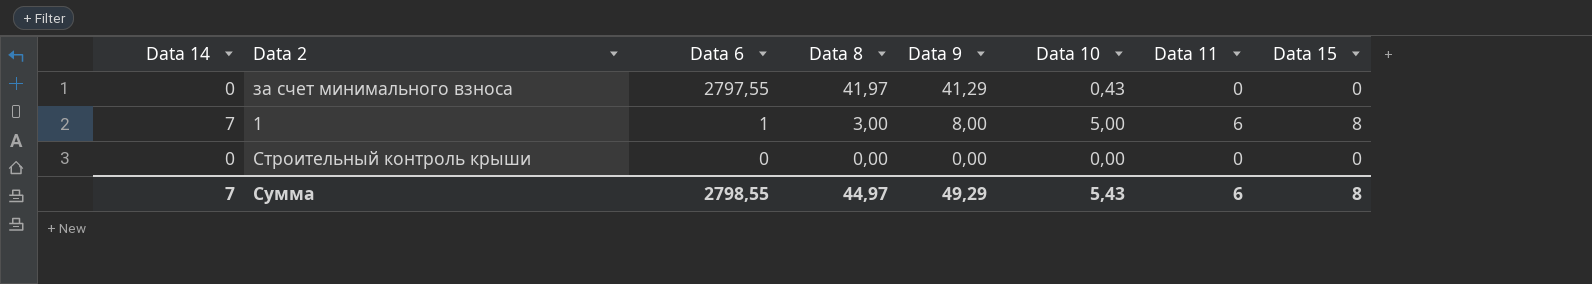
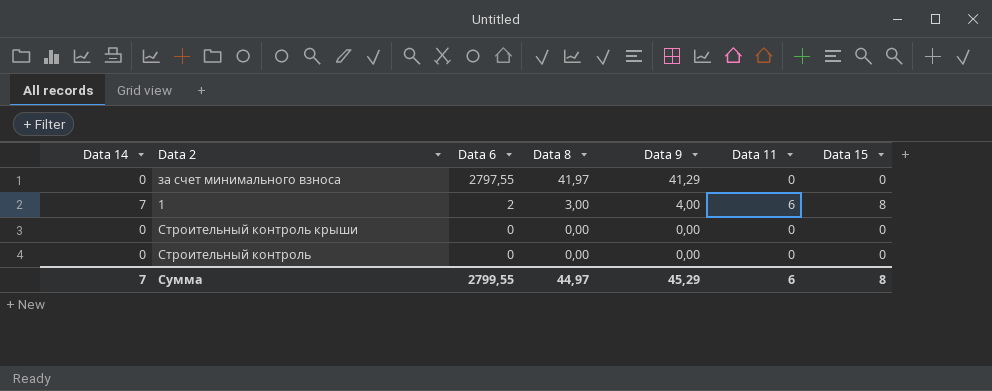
column Data 10 | position: 6 -> none
1 | Data 6: 1 -> 2
1 | Data 9: 8,00 -> 4,00
row Строительный контроль: none -> 0 | 0 | 0,00 | 0,00 | 0 | 0
Сумма | Data 6: 2798,55 -> 2799,55
Сумма | Data 9: 49,29 -> 45,29

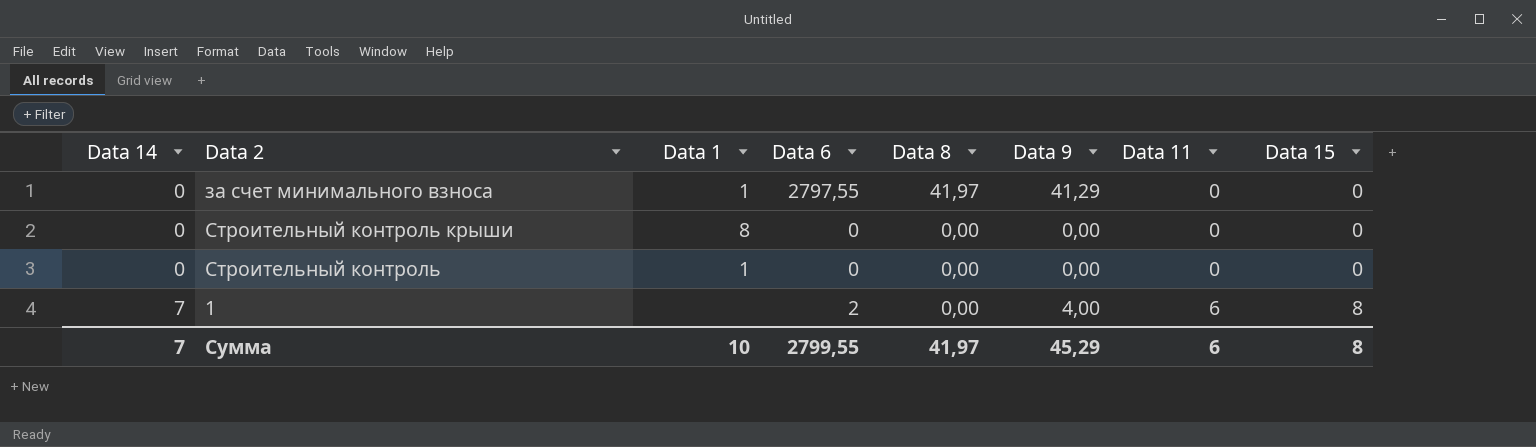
row order: Data 6 descending -> Data 14 ascending
column Data 1 | position: none -> 3
1 | Data 8: 3,00 -> 0,00
Сумма | Data 8: 44,97 -> 41,97

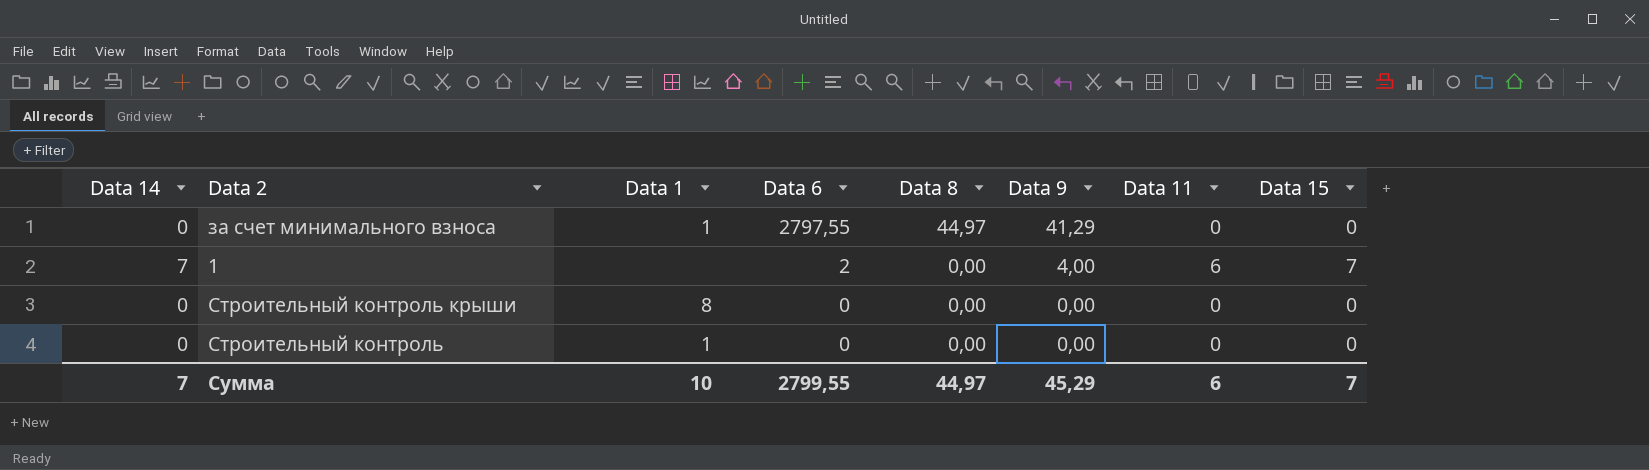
row order: Data 14 ascending -> Data 6 descending
за счет минимального взноса | Data 8: 41,97 -> 44,97
1 | Data 15: 8 -> 7
Сумма | Data 8: 41,97 -> 44,97
Сумма | Data 15: 8 -> 7

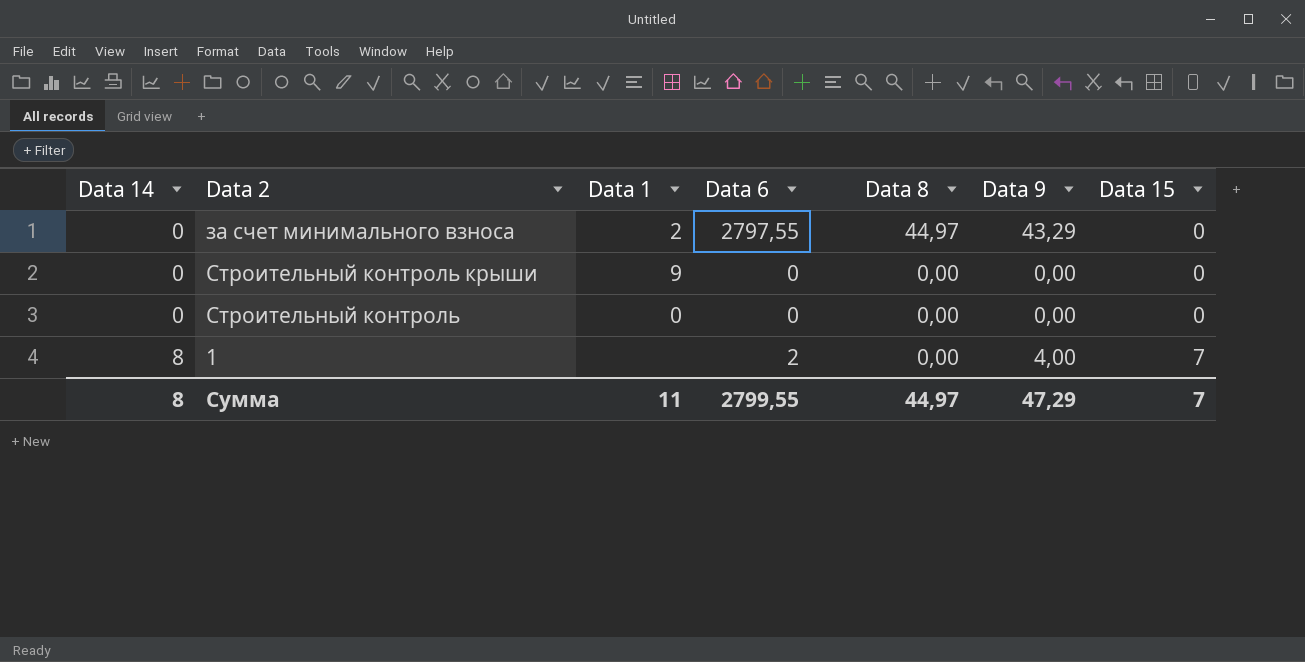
row order: Data 6 descending -> Data 14 ascending
column Data 11 | position: 7 -> none
за счет минимального взноса | Data 1: 1 -> 2
за счет минимального взноса | Data 9: 41,29 -> 43,29
Строительный контроль крыши | Data 1: 8 -> 9
Строительный контроль | Data 1: 1 -> 0
1 | Data 14: 7 -> 8
Сумма | Data 14: 7 -> 8
Сумма | Data 1: 10 -> 11
Сумма | Data 9: 45,29 -> 47,29

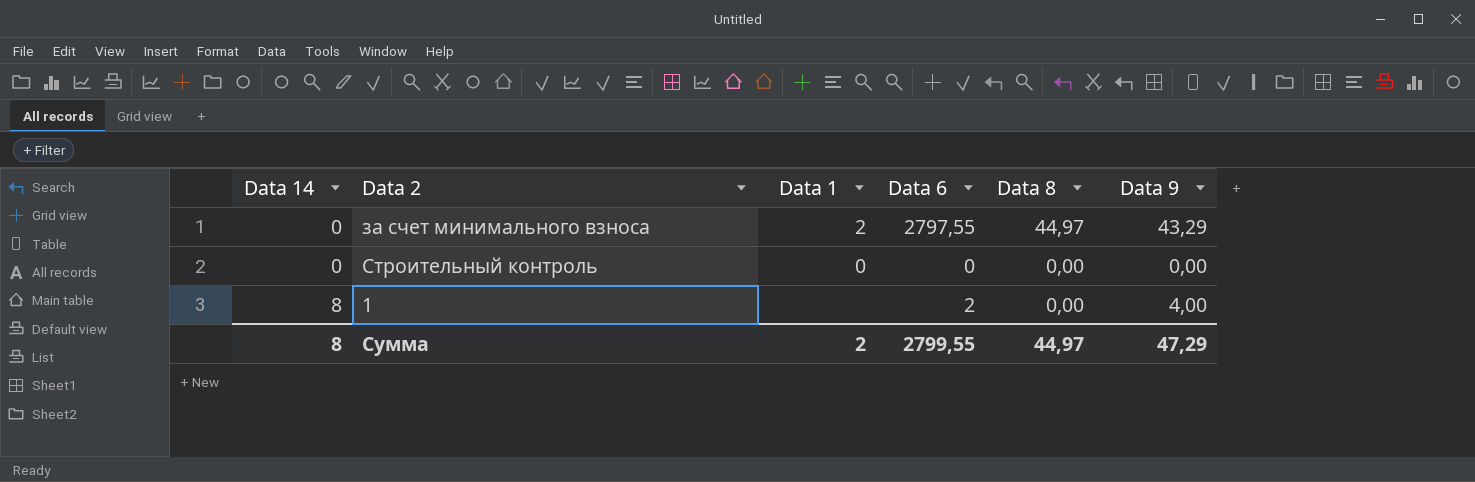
column Data 15 | position: 7 -> none
row Строительный контроль крыши: 0 | 9 | 0 | 0,00 | 0,00 | 0 -> none
Сумма | Data 1: 11 -> 2

